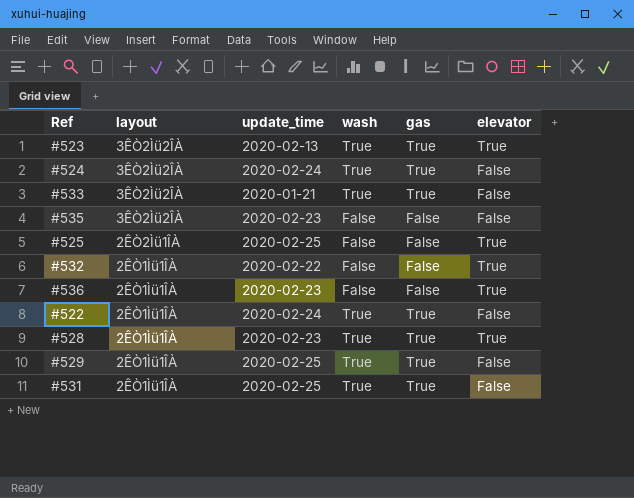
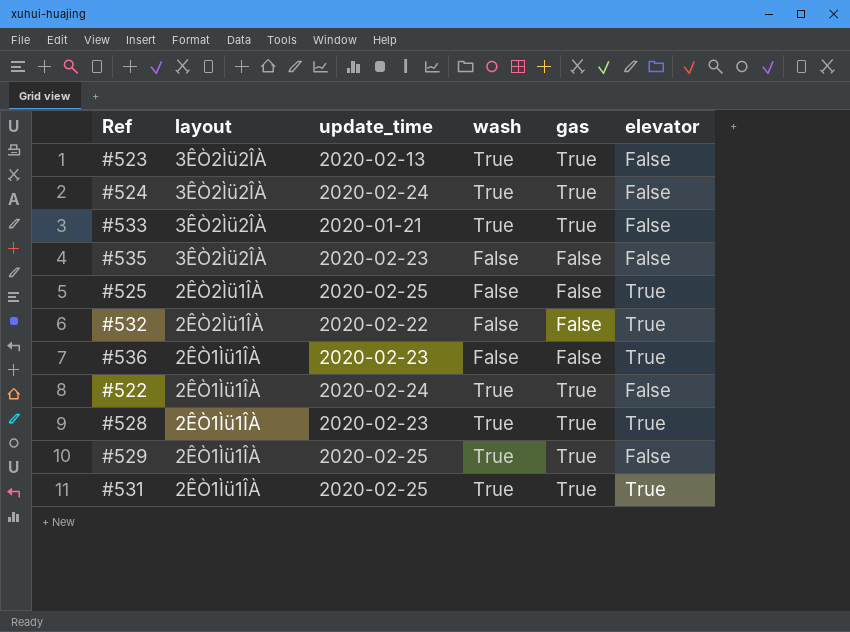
#523 | elevator: True -> False
#532 | layout: 2ÊÒ1Ìü1ÎÀ -> 2ÊÒ2Ìü1ÎÀ
#531 | elevator: False -> True

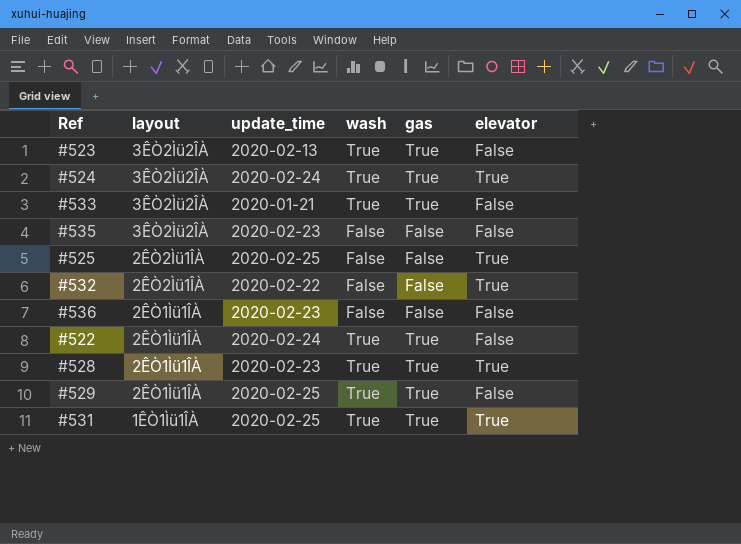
#524 | elevator: False -> True
#536 | elevator: True -> False
#531 | layout: 2ÊÒ1Ìü1ÎÀ -> 1ÊÒ1Ìü1ÎÀ

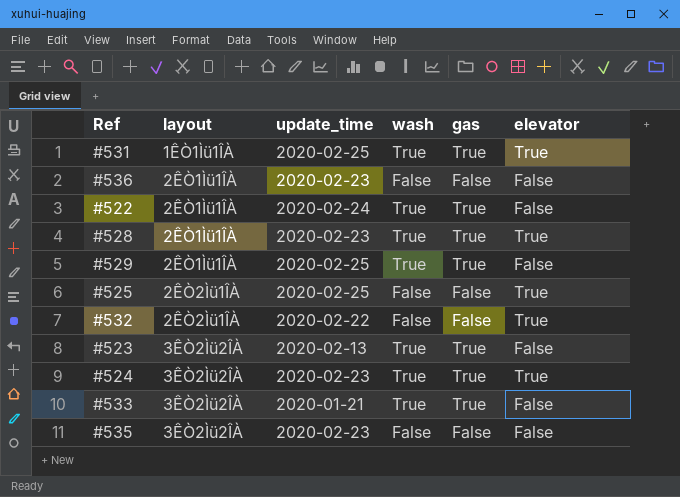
row order: layout descending -> layout ascending
#524 | update_time: 2020-02-24 -> 2020-02-23

